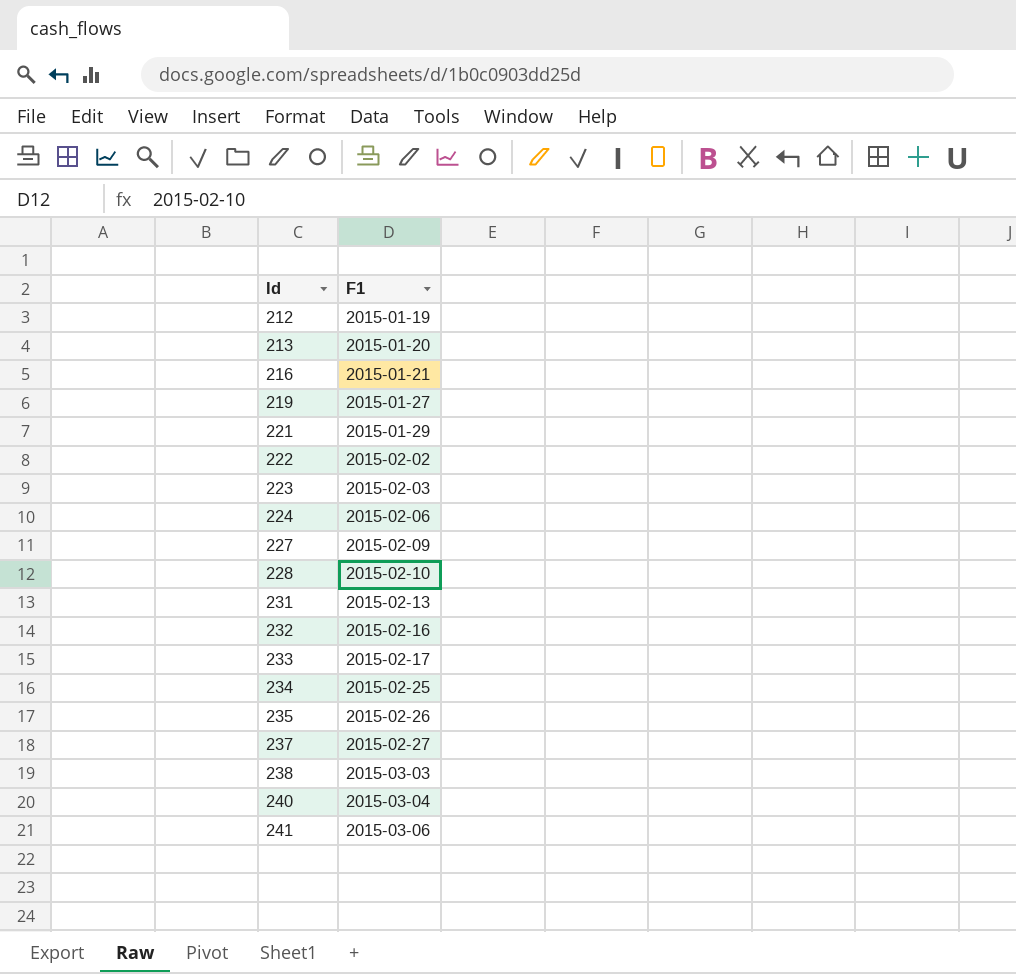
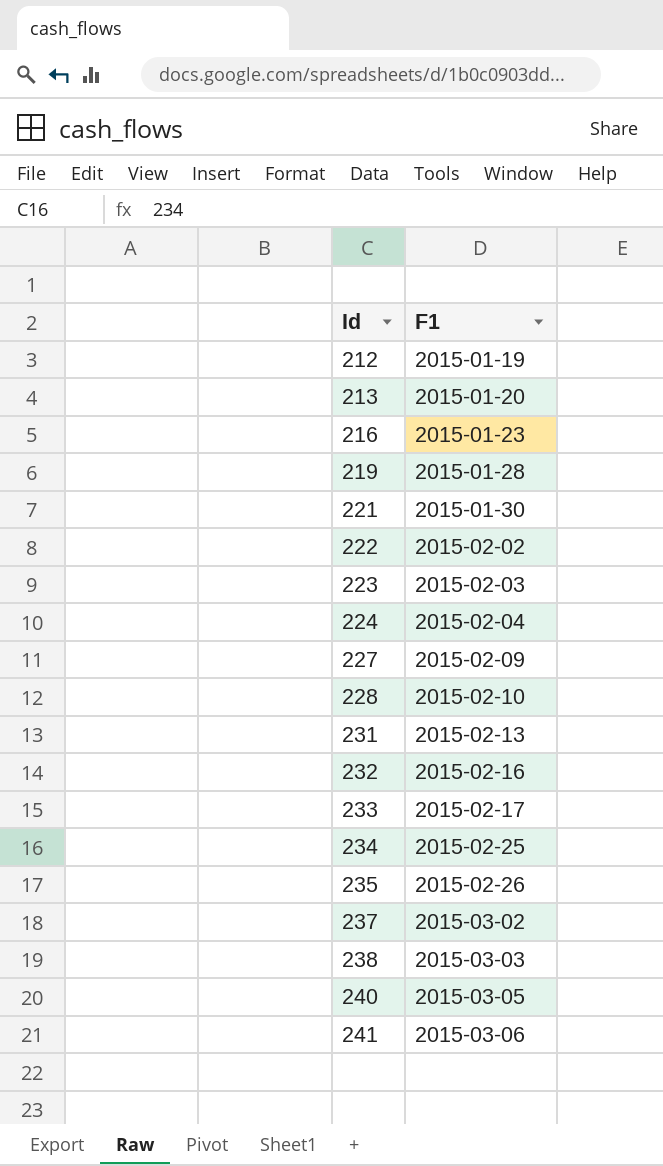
216 | F1: 2015-01-21 -> 2015-01-23
219 | F1: 2015-01-27 -> 2015-01-28
221 | F1: 2015-01-29 -> 2015-01-30
224 | F1: 2015-02-06 -> 2015-02-04
237 | F1: 2015-02-27 -> 2015-03-02
240 | F1: 2015-03-04 -> 2015-03-05

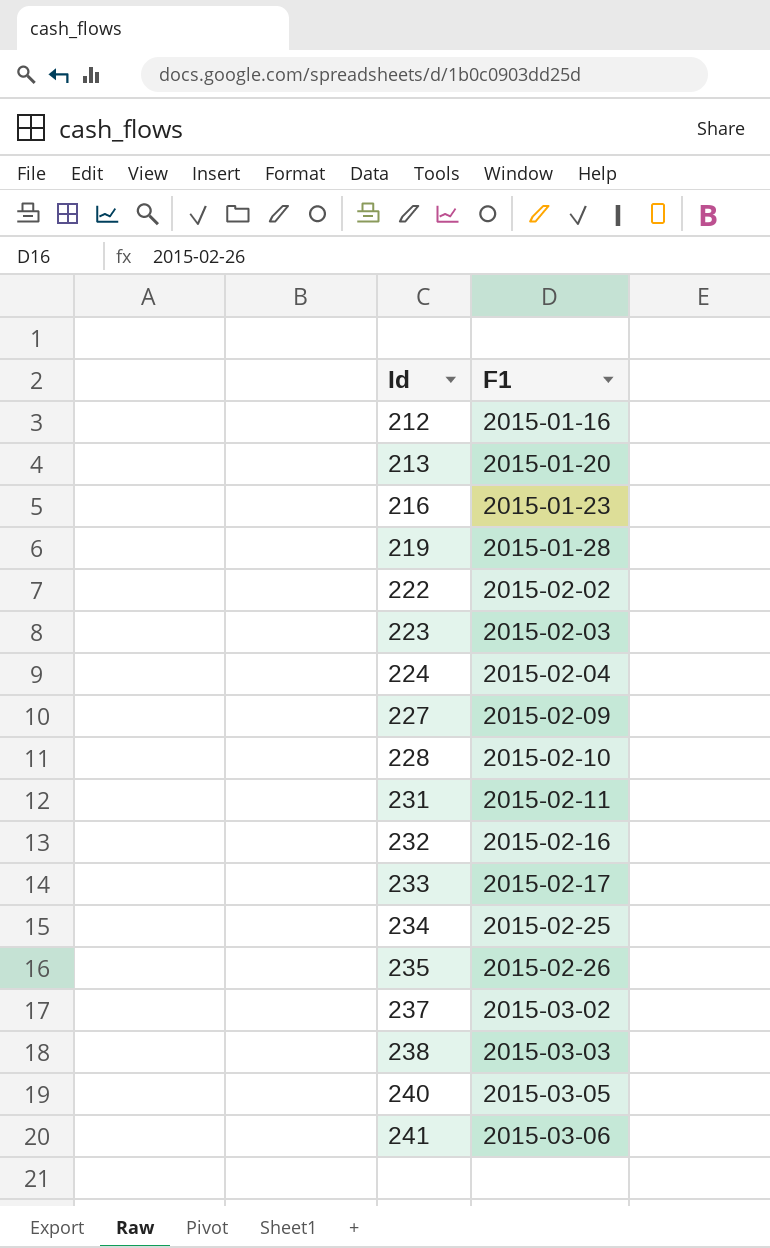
row 221: 2015-01-30 -> none
212 | F1: 2015-01-19 -> 2015-01-16
231 | F1: 2015-02-13 -> 2015-02-11

